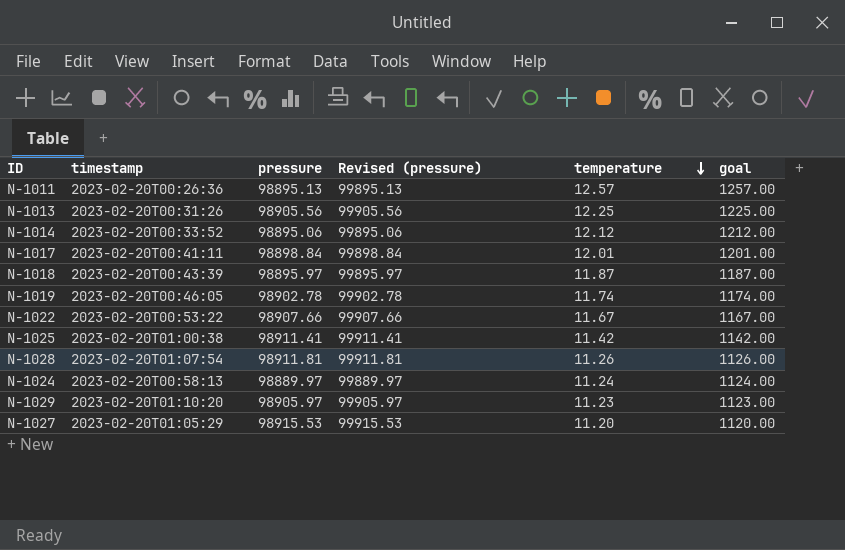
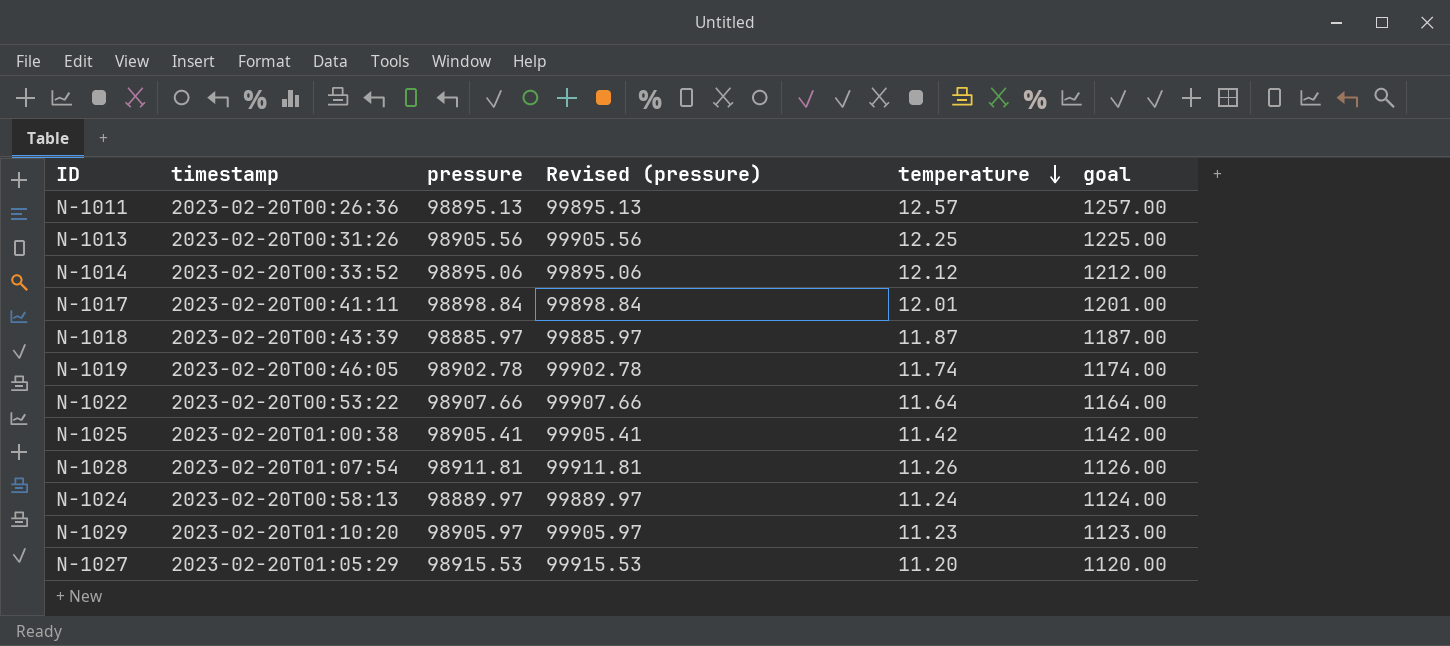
N-1018 | pressure: 98895.97 -> 98885.97
N-1018 | Revised (pressure): 99895.97 -> 99885.97
N-1022 | temperature: 11.67 -> 11.64
N-1022 | goal: 1167.00 -> 1164.00
N-1025 | pressure: 98911.41 -> 98905.41
N-1025 | Revised (pressure): 99911.41 -> 99905.41

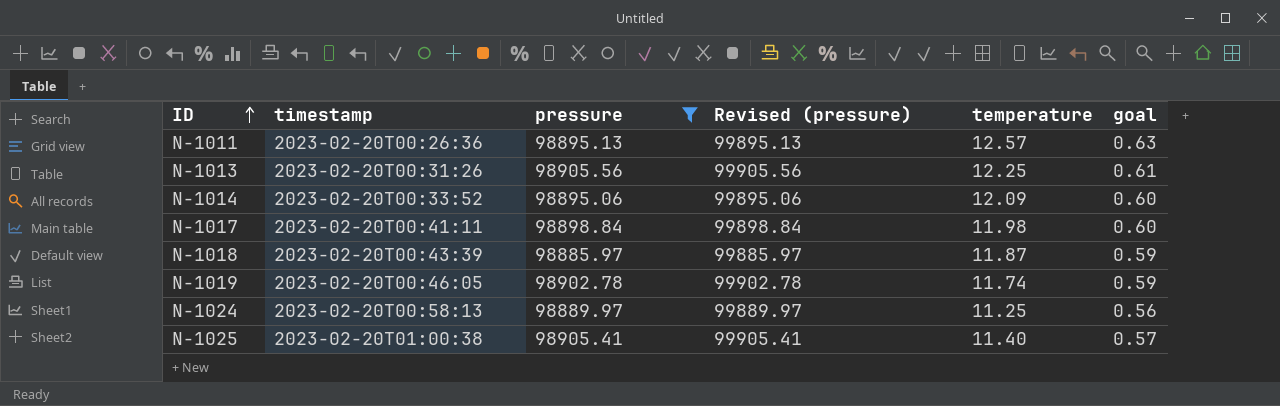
filter: none -> pressure <= 98905.56
row order: temperature descending -> ID ascending
column goal | formula: [temperature] * 100 -> [temperature] * 0.05
N-1014 | temperature: 12.12 -> 12.09
N-1017 | temperature: 12.01 -> 11.98
N-1024 | temperature: 11.24 -> 11.25
N-1025 | temperature: 11.42 -> 11.40

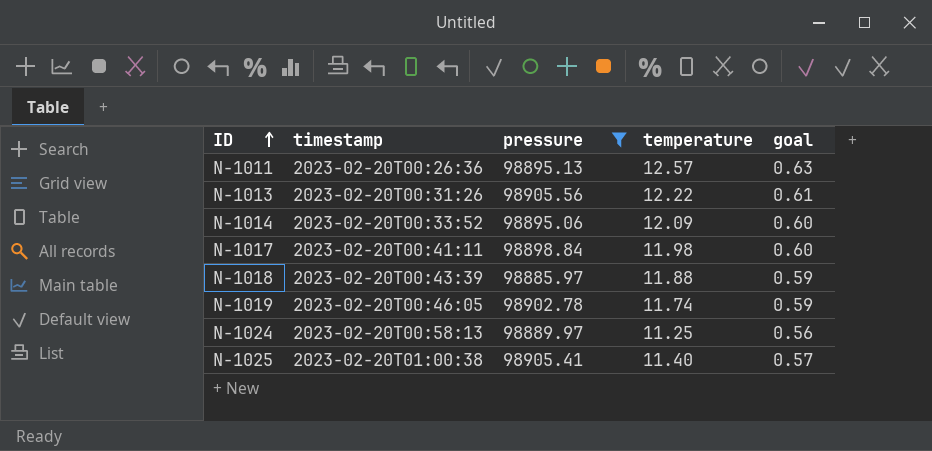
column Revised (pressure) | formula: [pressure] + 1000 -> none
N-1013 | temperature: 12.25 -> 12.22
N-1018 | temperature: 11.87 -> 11.88

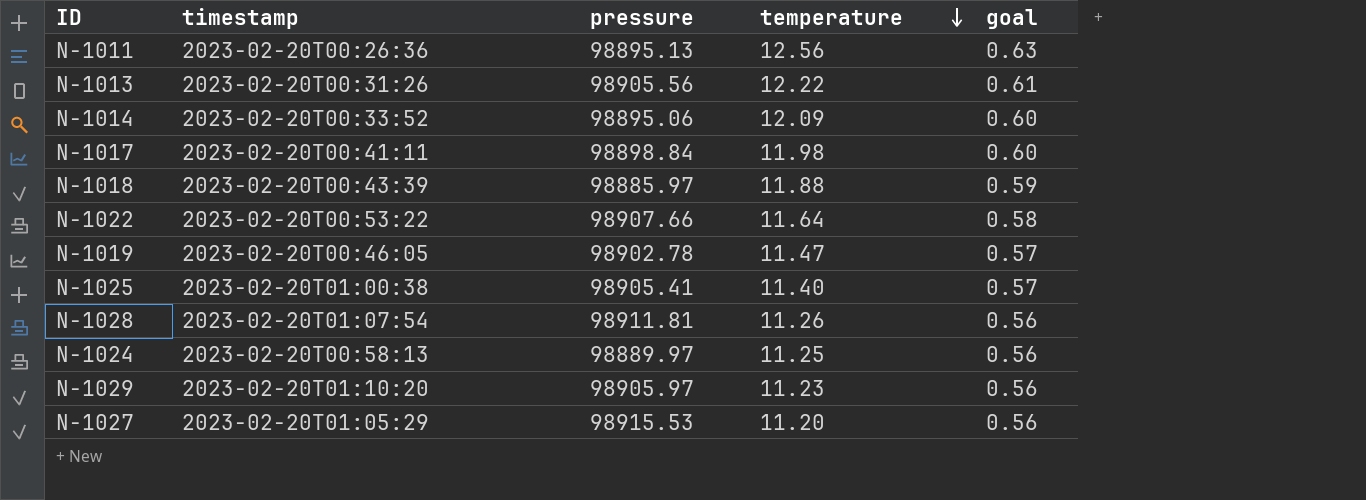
filter: pressure <= 98905.56 -> none
row order: ID ascending -> temperature descending
N-1011 | temperature: 12.57 -> 12.56
N-1019 | temperature: 11.74 -> 11.47
N-1019 | goal: 0.59 -> 0.57

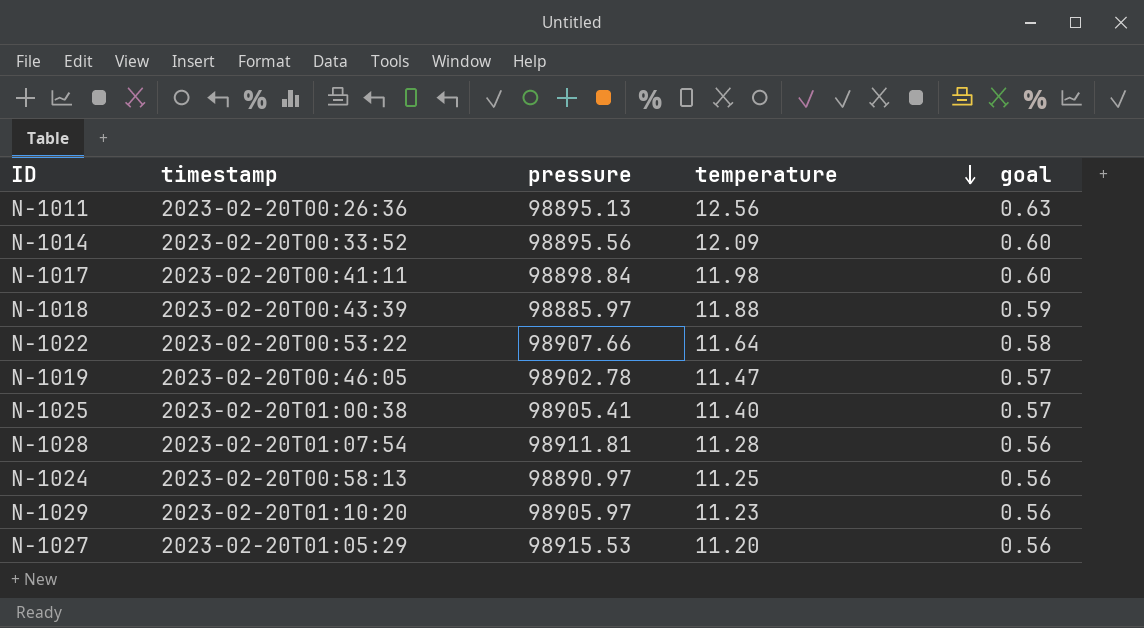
row N-1013: 2023-02-20T00:31:26 | 98905.56 | 12.22 | 0.61 -> none
N-1014 | pressure: 98895.06 -> 98895.56
N-1028 | temperature: 11.26 -> 11.28
N-1024 | pressure: 98889.97 -> 98890.97

